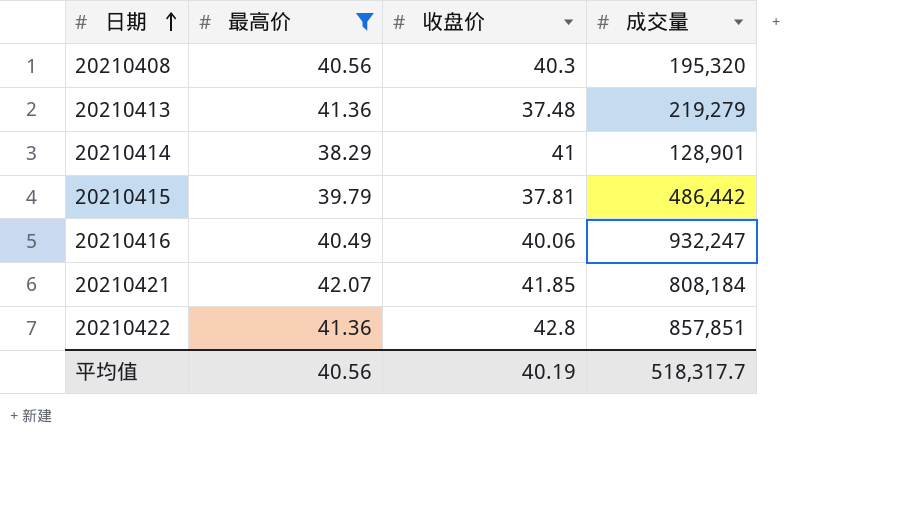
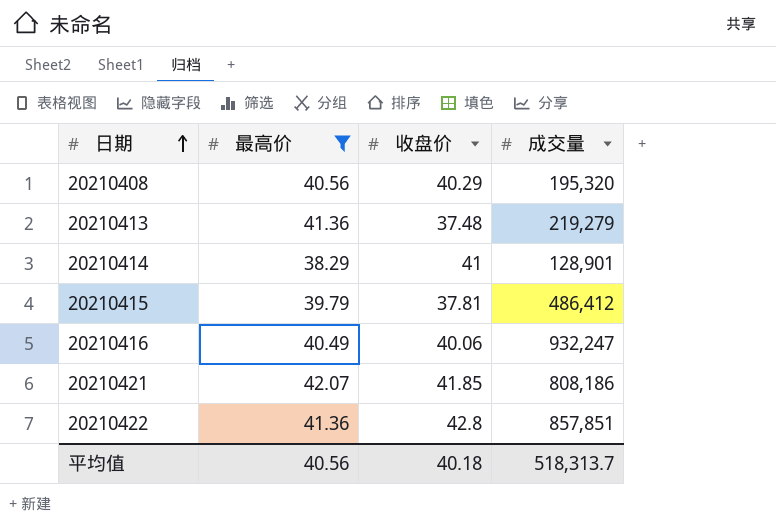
20210408 | 收盘价: 40.3 -> 40.29
20210415 | 成交量: 486,442 -> 486,412
20210421 | 成交量: 808,184 -> 808,186
平均值 | 收盘价: 40.19 -> 40.18
平均值 | 成交量: 518,317.7 -> 518,313.7

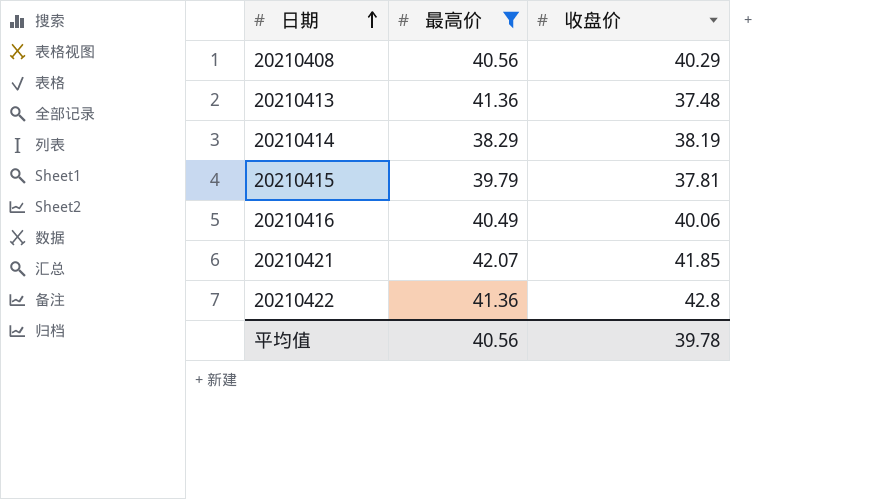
column 成交量 | position: 4 -> none
20210414 | 收盘价: 41 -> 38.19
平均值 | 收盘价: 40.18 -> 39.78

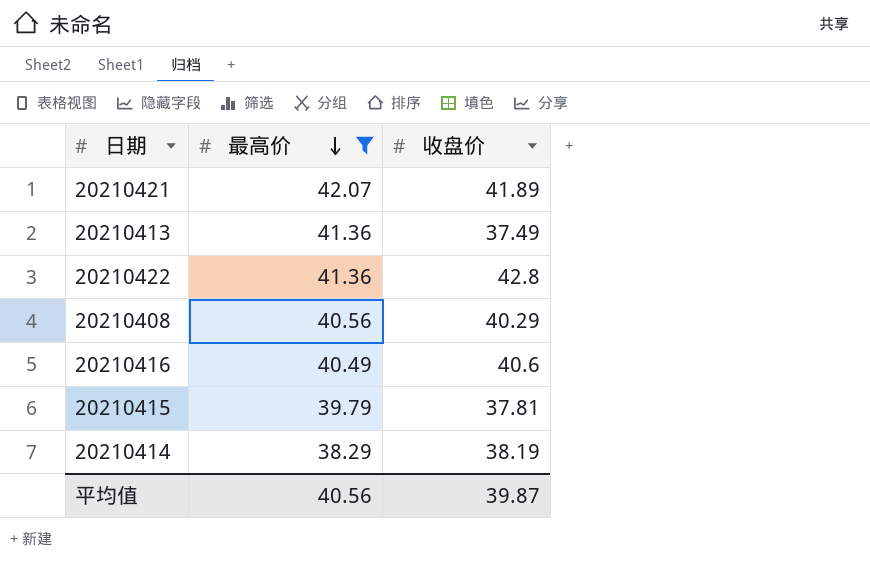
row order: 日期 ascending -> 最高价 descending
20210421 | 收盘价: 41.85 -> 41.89
20210413 | 收盘价: 37.48 -> 37.49
20210416 | 收盘价: 40.06 -> 40.6
平均值 | 收盘价: 39.78 -> 39.87

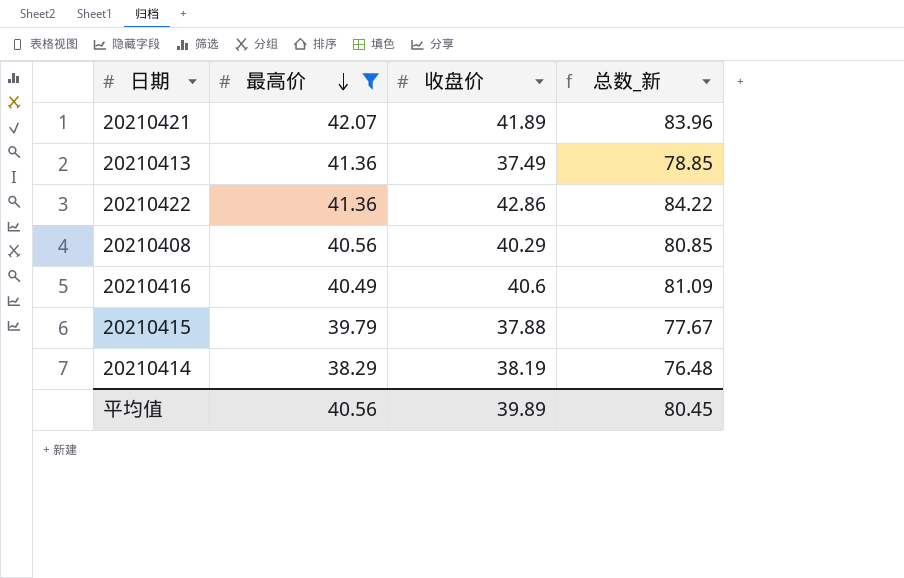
column 总数_新 | formula: none -> [最高价] + [收盘价]
20210422 | 收盘价: 42.8 -> 42.86
20210415 | 收盘价: 37.81 -> 37.88
平均值 | 收盘价: 39.87 -> 39.89

